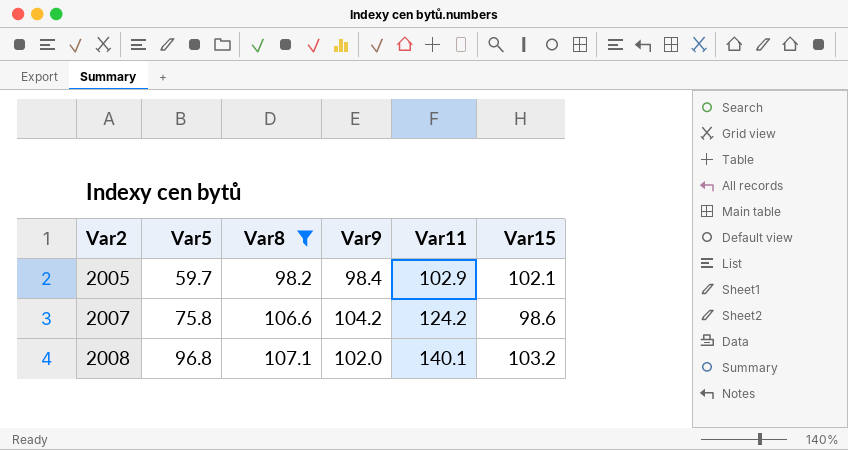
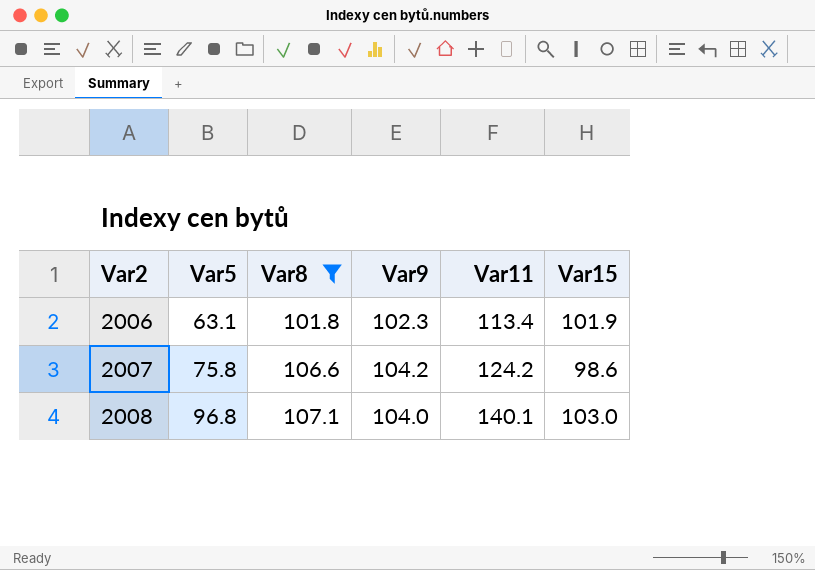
row 2005: 59.7 | 98.2 | 98.4 | 102.9 | 102.1 -> none
row 2006: none -> 63.1 | 101.8 | 102.3 | 113.4 | 101.9
2008 | Var9: 102.0 -> 104.0
2008 | Var15: 103.2 -> 103.0

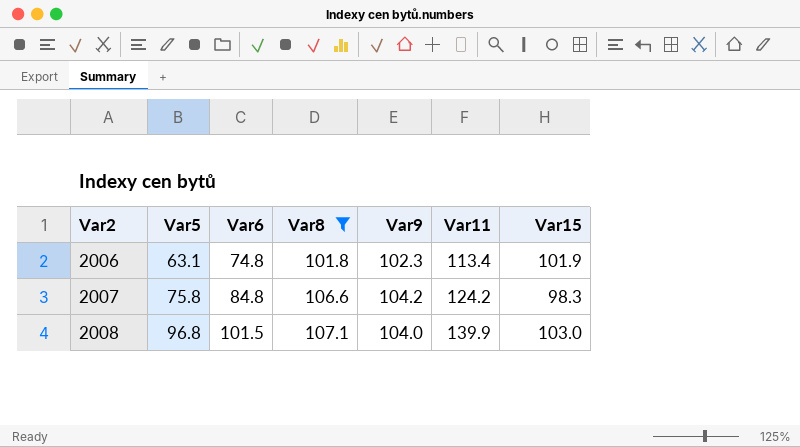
column Var6 | position: none -> 3
2007 | Var15: 98.6 -> 98.3
2008 | Var11: 140.1 -> 139.9

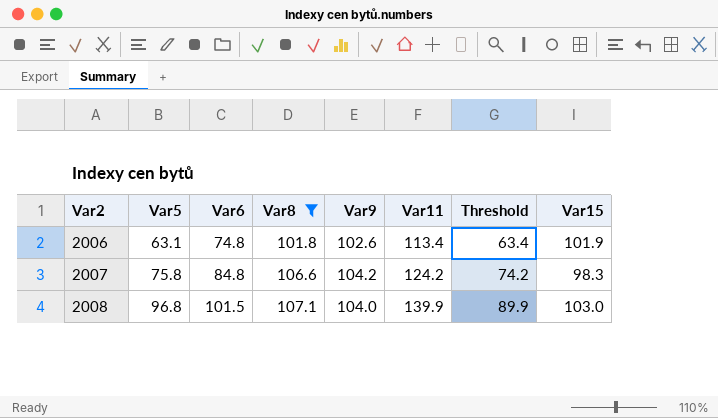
column Threshold | formula: none -> [Var11] - 50
2006 | Var9: 102.3 -> 102.6

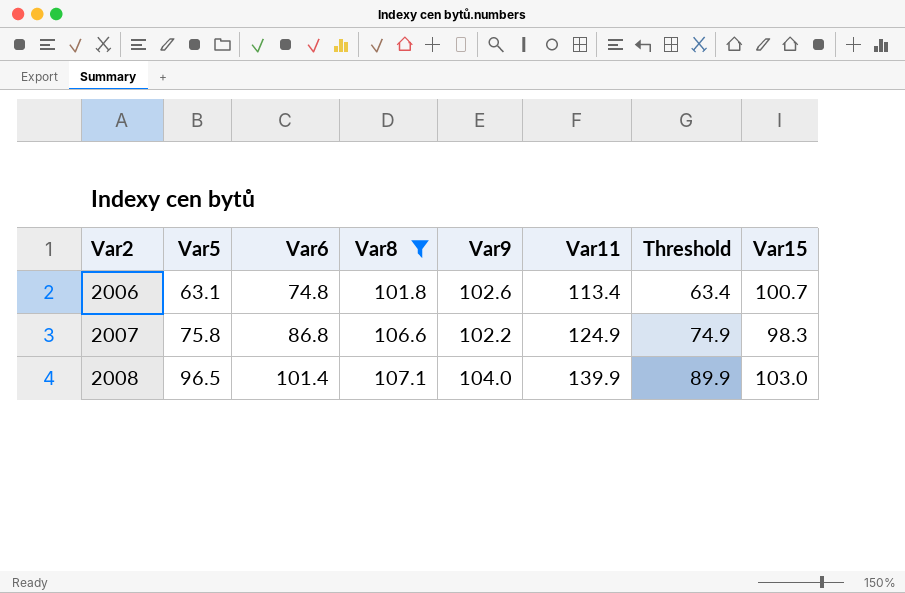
2006 | Var15: 101.9 -> 100.7
2007 | Var6: 84.8 -> 86.8
2007 | Var9: 104.2 -> 102.2
2007 | Var11: 124.2 -> 124.9
2007 | Threshold: 74.2 -> 74.9
2008 | Var5: 96.8 -> 96.5
2008 | Var6: 101.5 -> 101.4

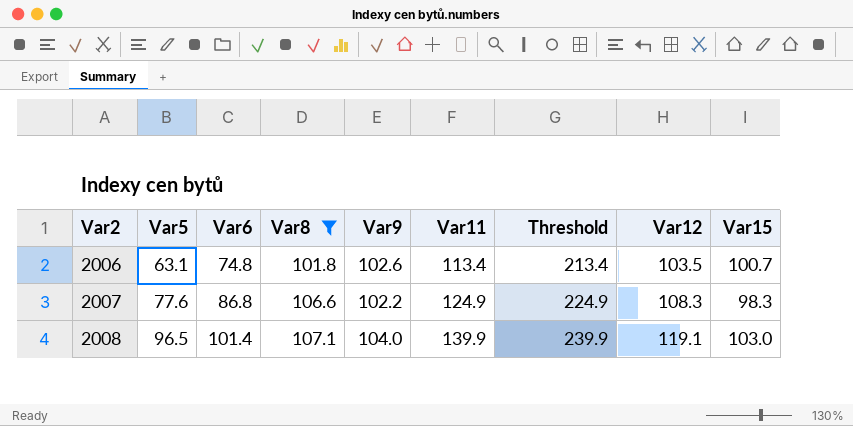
column Threshold | formula: [Var11] - 50 -> [Var11] + 100
column Var12 | position: none -> 8
2007 | Var5: 75.8 -> 77.6

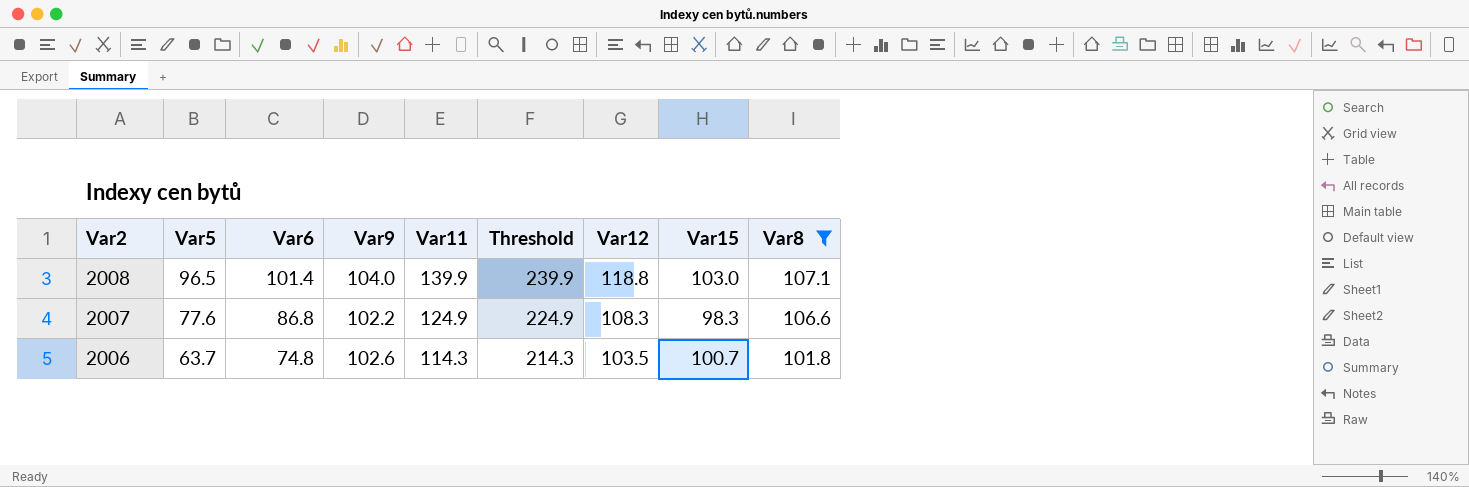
row order: Var2 ascending -> Var2 descending
column Var8 | position: 4 -> 9
2008 | Var12: 119.1 -> 118.8
2006 | Var5: 63.1 -> 63.7
2006 | Var11: 113.4 -> 114.3
2006 | Threshold: 213.4 -> 214.3

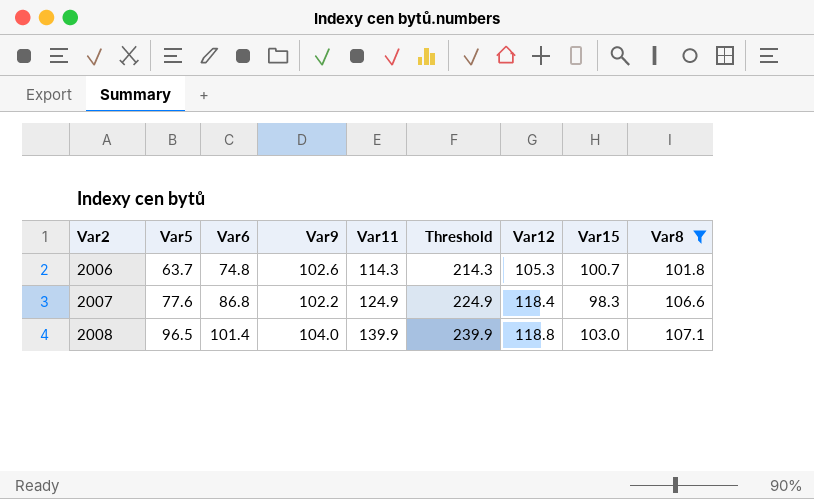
row order: Var2 descending -> Var2 ascending
2006 | Var12: 103.5 -> 105.3
2007 | Var12: 108.3 -> 118.4

